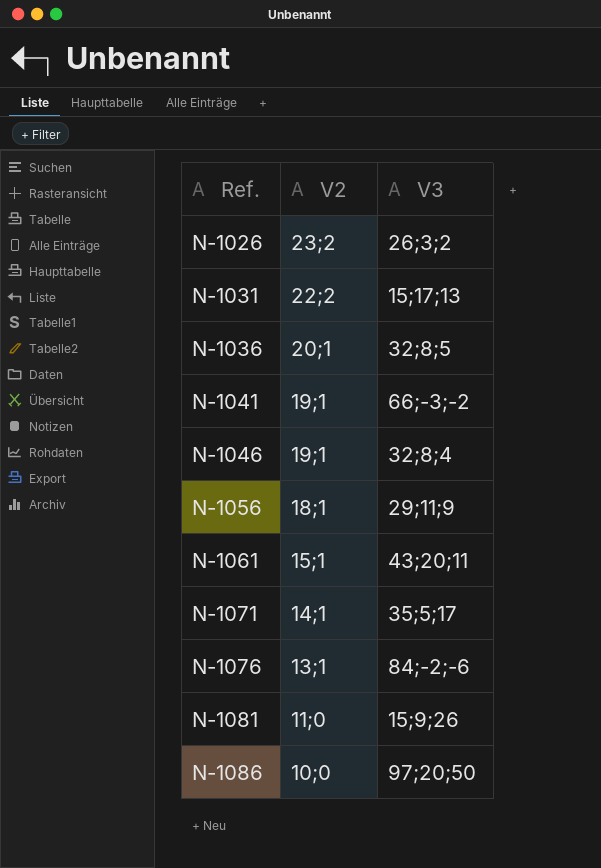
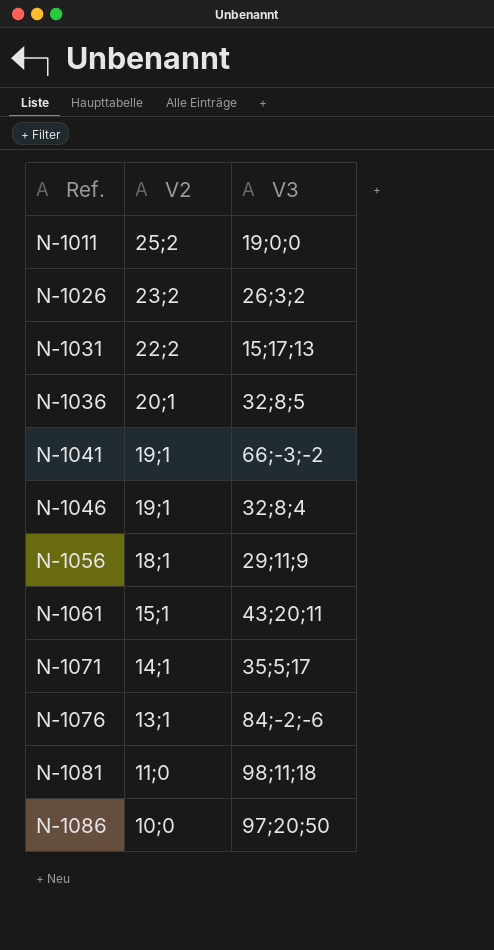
row N-1011: none -> 25;2 | 19;0;0
N-1081 | V3: 15;9;26 -> 98;11;18

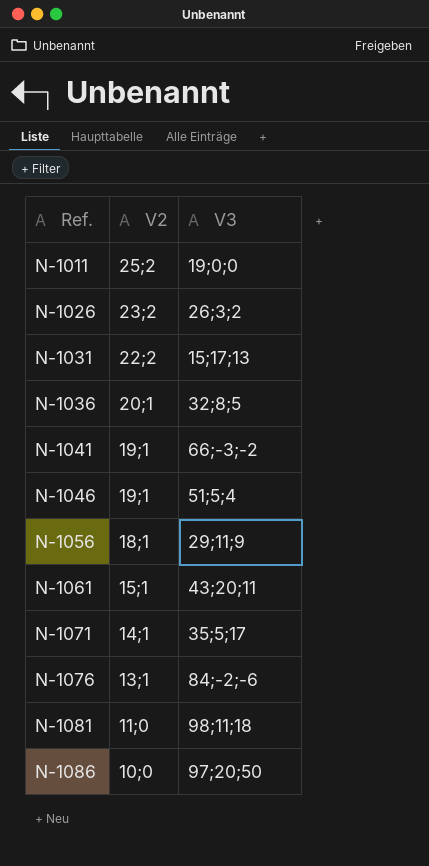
N-1046 | V3: 32;8;4 -> 51;5;4

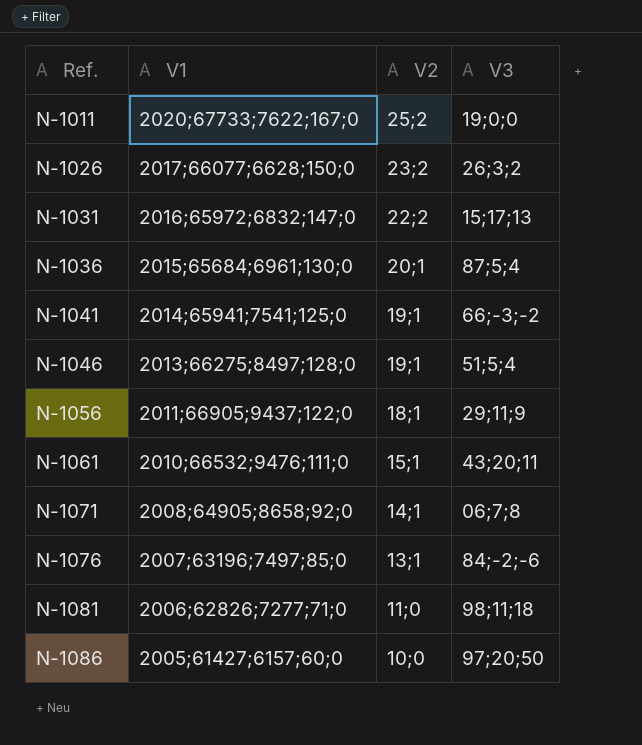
column V1 | position: none -> 2
N-1036 | V3: 32;8;5 -> 87;5;4
N-1071 | V3: 35;5;17 -> 06;7;8

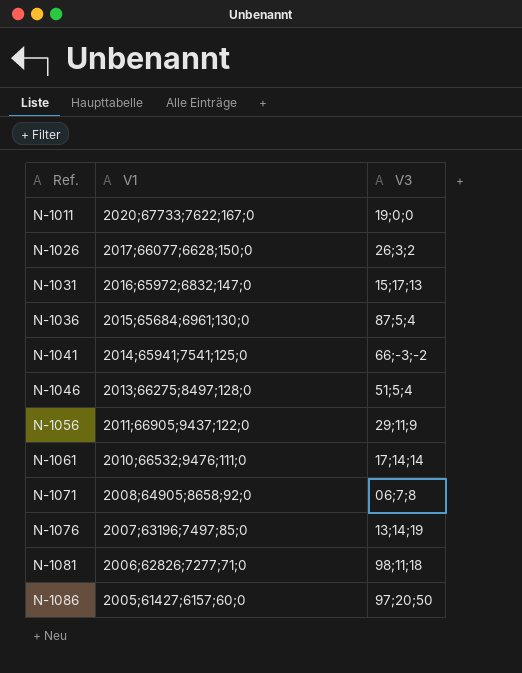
column V2 | position: 3 -> none
N-1061 | V3: 43;20;11 -> 17;14;14
N-1076 | V3: 84;-2;-6 -> 13;14;19

